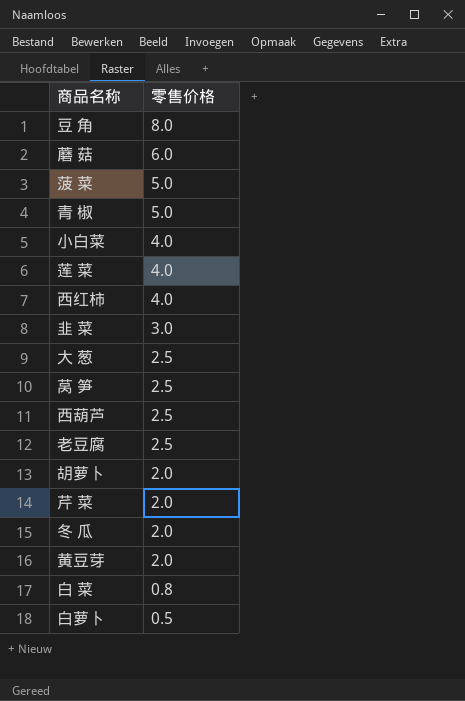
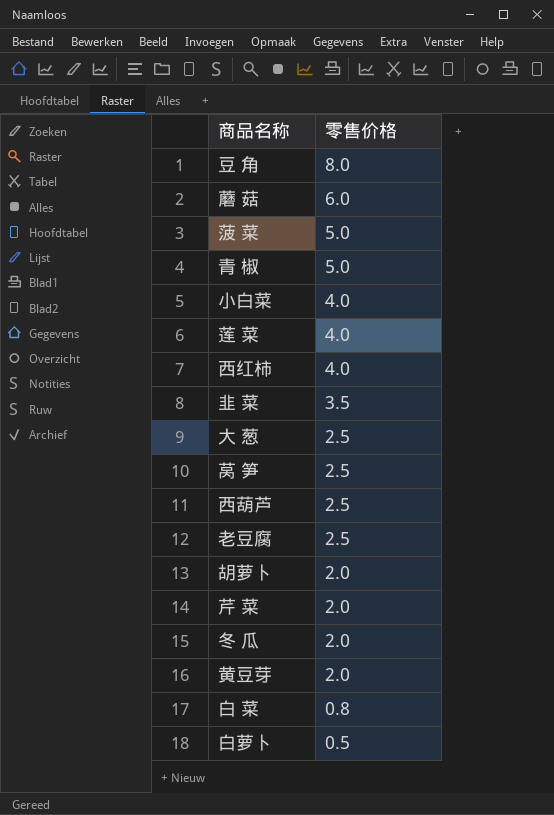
韭 菜 | 零售价格: 3.0 -> 3.5

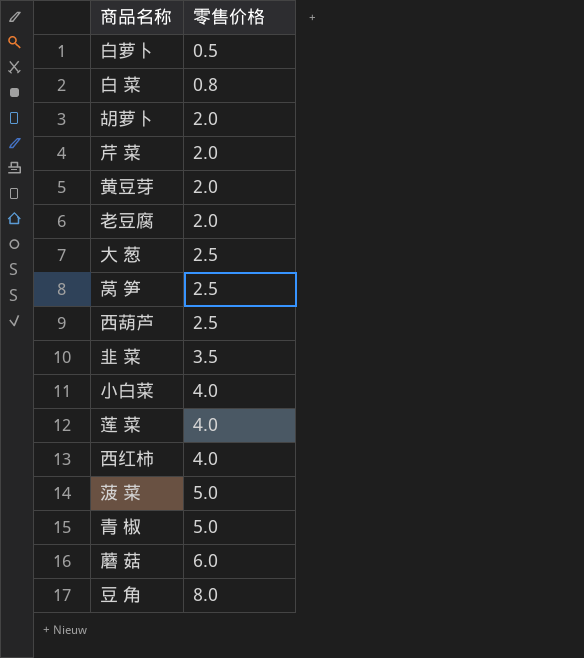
row order: 零售价格 descending -> 零售价格 ascending
row 冬 瓜: 2.0 -> none
老豆腐 | 零售价格: 2.5 -> 2.0

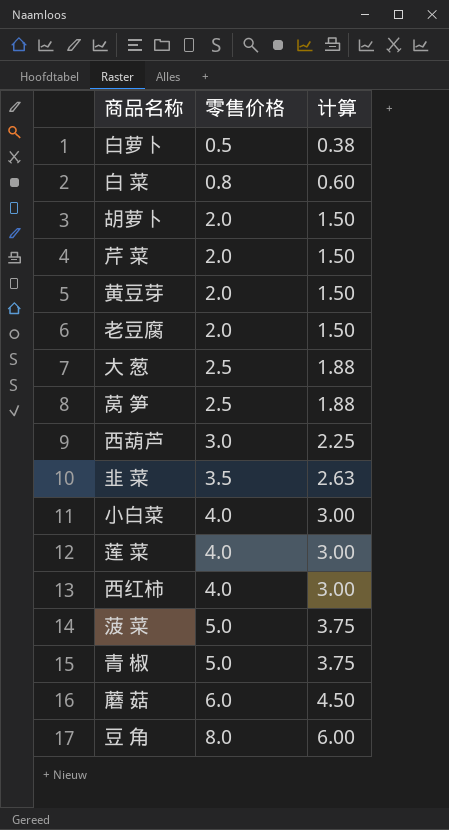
column 计算 | formula: none -> [零售价格] * 0.75
西葫芦 | 零售价格: 2.5 -> 3.0

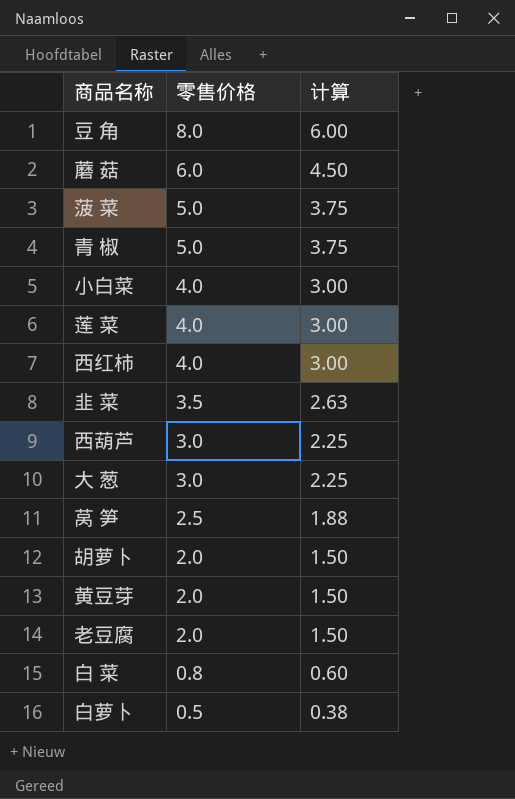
row order: 零售价格 ascending -> 零售价格 descending
row 芹 菜: 2.0 | 1.50 -> none
大 葱 | 零售价格: 2.5 -> 3.0
大 葱 | 计算: 1.88 -> 2.25

